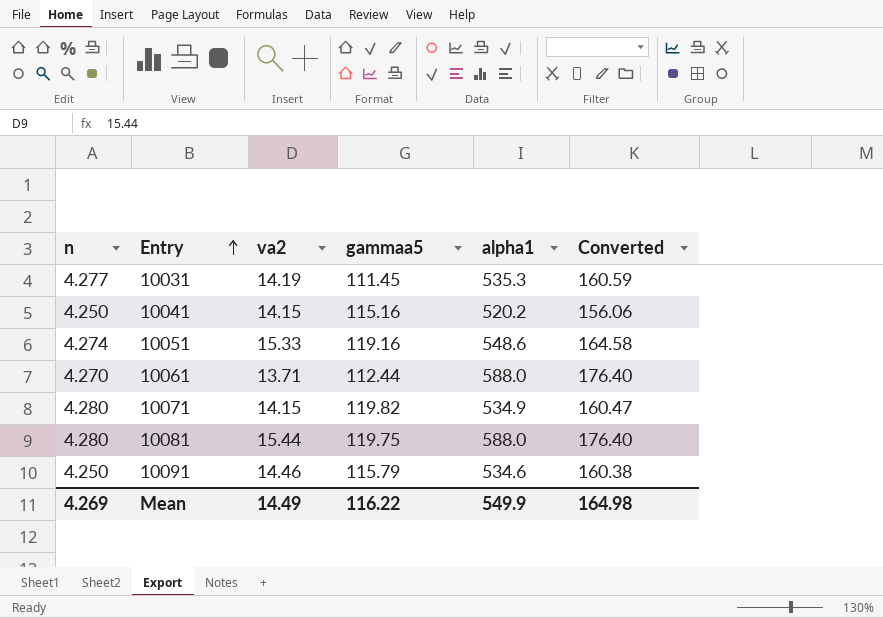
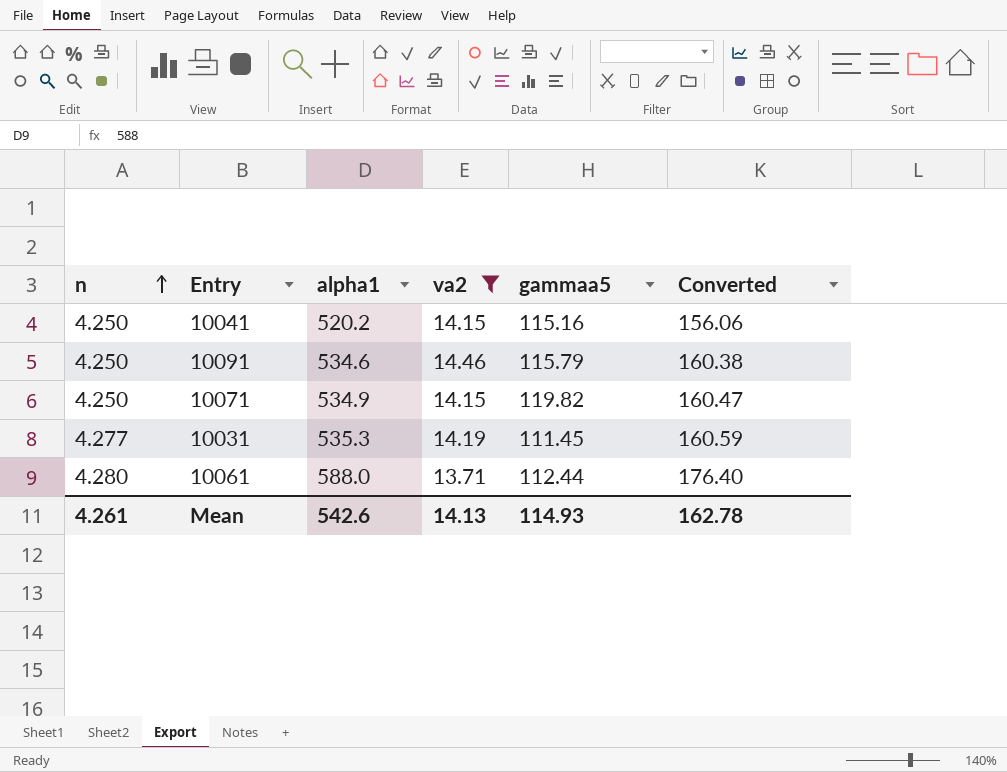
filter: none -> va2 <= 14.46
row order: Entry ascending -> n ascending
column alpha1 | position: 5 -> 3
10071 | n: 4.280 -> 4.250
10061 | n: 4.270 -> 4.280
Mean | n: 4.269 -> 4.261
Mean | alpha1: 549.9 -> 542.6
Mean | va2: 14.49 -> 14.13
Mean | gammaa5: 116.22 -> 114.93
Mean | Converted: 164.98 -> 162.78

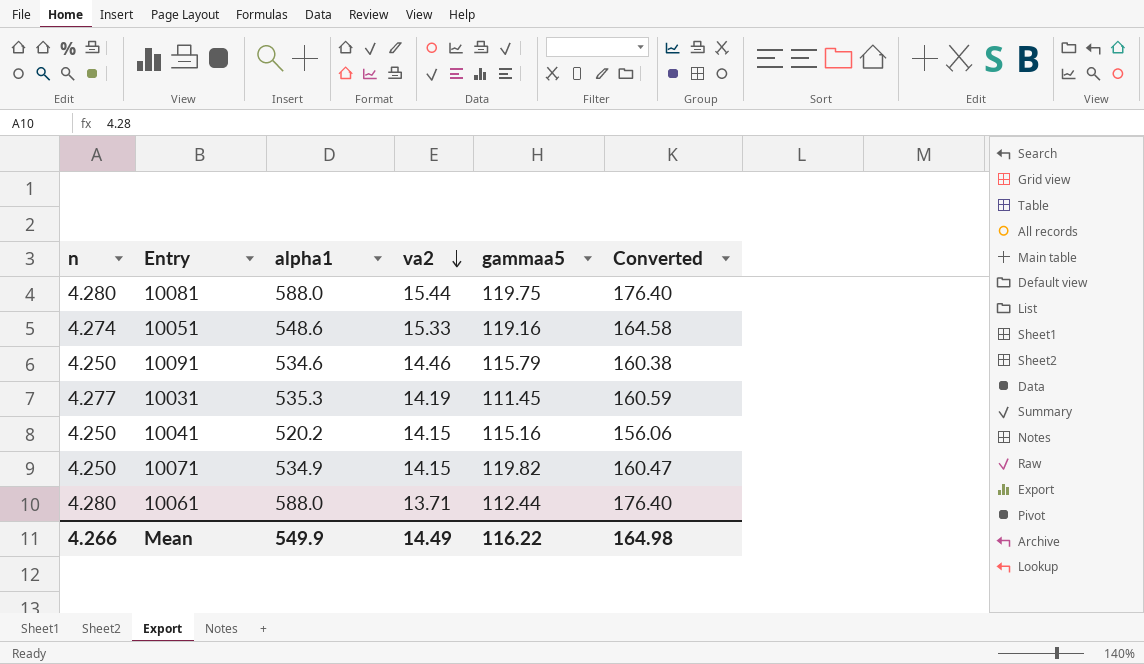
filter: va2 <= 14.46 -> none
row order: n ascending -> va2 descending
Mean | n: 4.261 -> 4.266
Mean | alpha1: 542.6 -> 549.9
Mean | va2: 14.13 -> 14.49
Mean | gammaa5: 114.93 -> 116.22
Mean | Converted: 162.78 -> 164.98

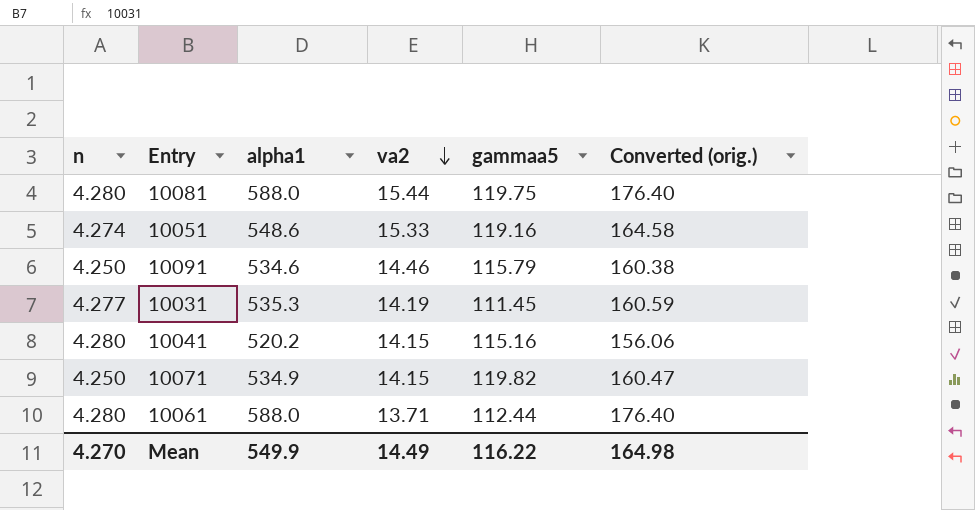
column name: Converted -> Converted (orig.)
10041 | n: 4.250 -> 4.280
Mean | n: 4.266 -> 4.270

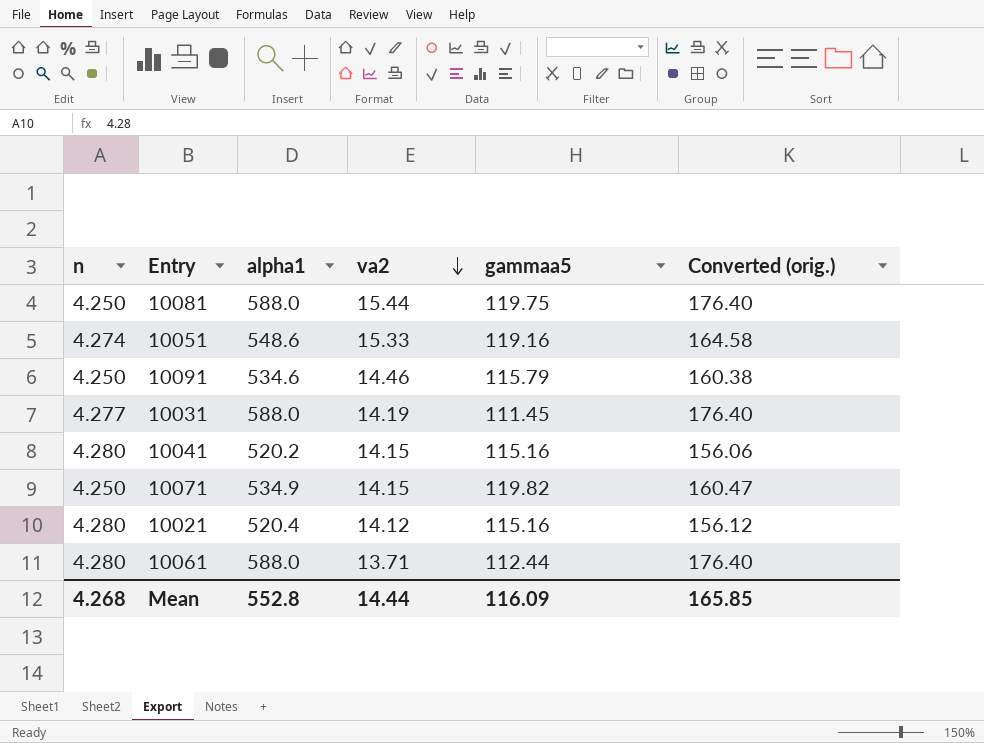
10081 | n: 4.280 -> 4.250
10031 | alpha1: 535.3 -> 588.0
10031 | Converted (orig.): 160.59 -> 176.40
row 10021: none -> 4.280 | 520.4 | 14.12 | 115.16 | 156.12
Mean | n: 4.270 -> 4.268
Mean | alpha1: 549.9 -> 552.8
Mean | va2: 14.49 -> 14.44
Mean | gammaa5: 116.22 -> 116.09
Mean | Converted (orig.): 164.98 -> 165.85

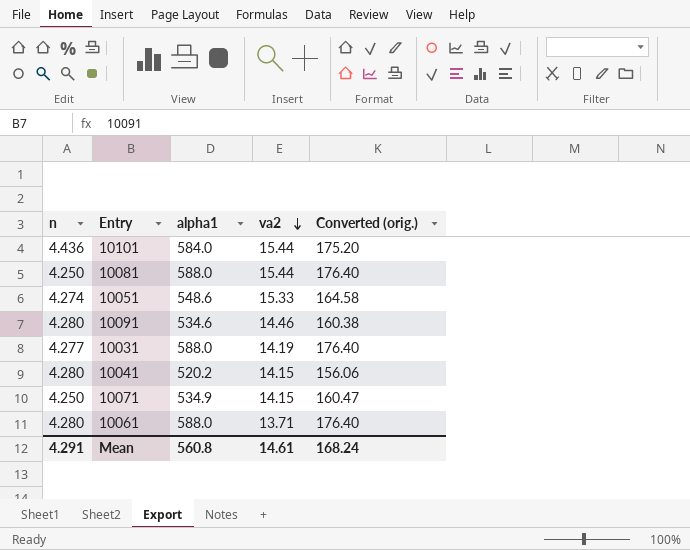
column gammaa5 | position: 5 -> none
row 10021: 4.280 | 520.4 | 14.12 | 115.16 | 156.12 -> none
row 10101: none -> 4.436 | 584.0 | 15.44 | 175.20
10091 | n: 4.250 -> 4.280
Mean | n: 4.268 -> 4.291
Mean | alpha1: 552.8 -> 560.8
Mean | va2: 14.44 -> 14.61
Mean | Converted (orig.): 165.85 -> 168.24

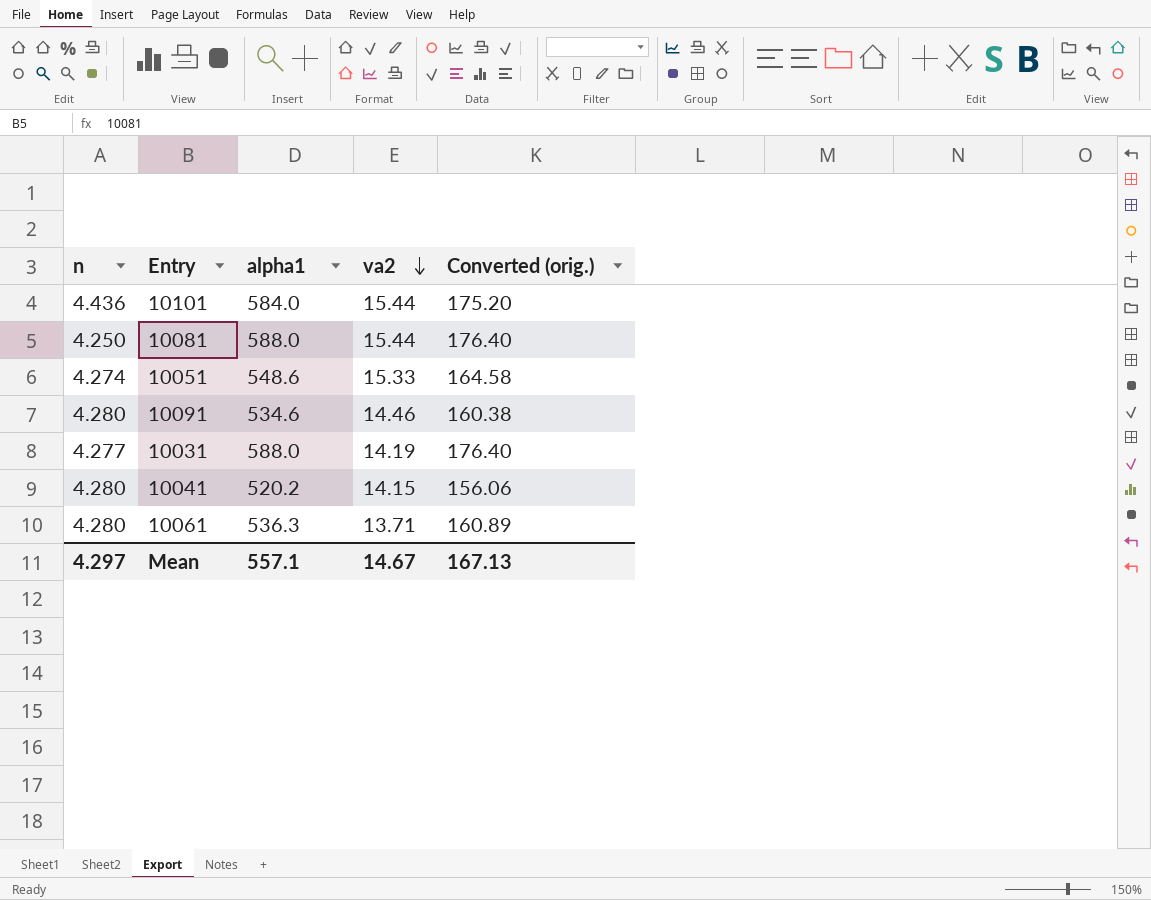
row 10071: 4.250 | 534.9 | 14.15 | 160.47 -> none
10061 | alpha1: 588.0 -> 536.3
10061 | Converted (orig.): 176.40 -> 160.89
Mean | n: 4.291 -> 4.297
Mean | alpha1: 560.8 -> 557.1
Mean | va2: 14.61 -> 14.67
Mean | Converted (orig.): 168.24 -> 167.13

